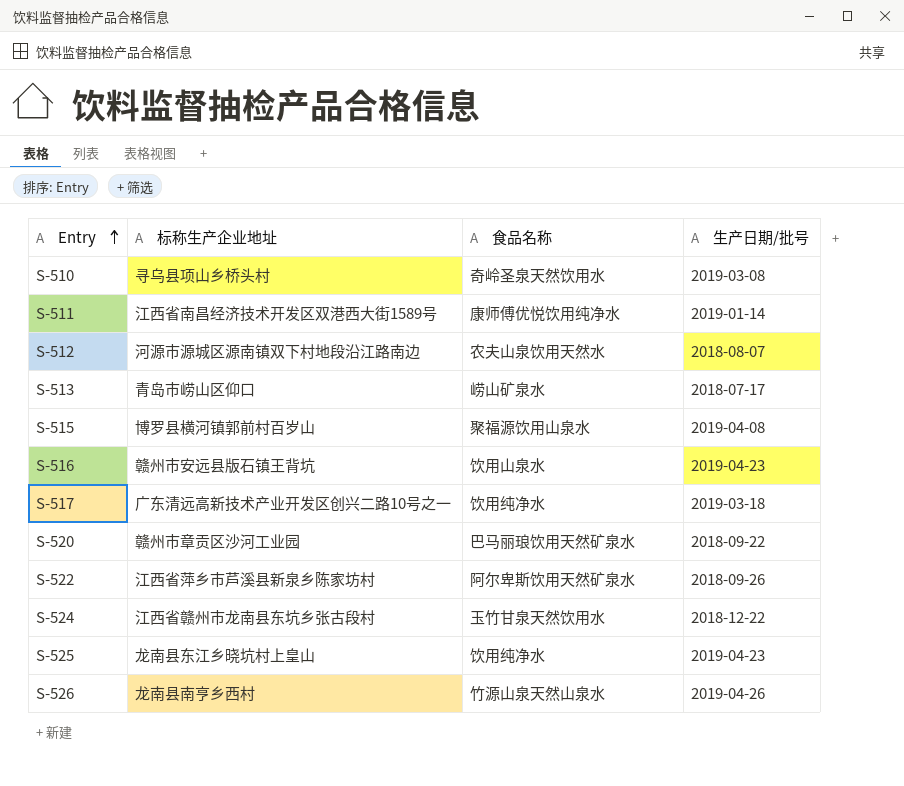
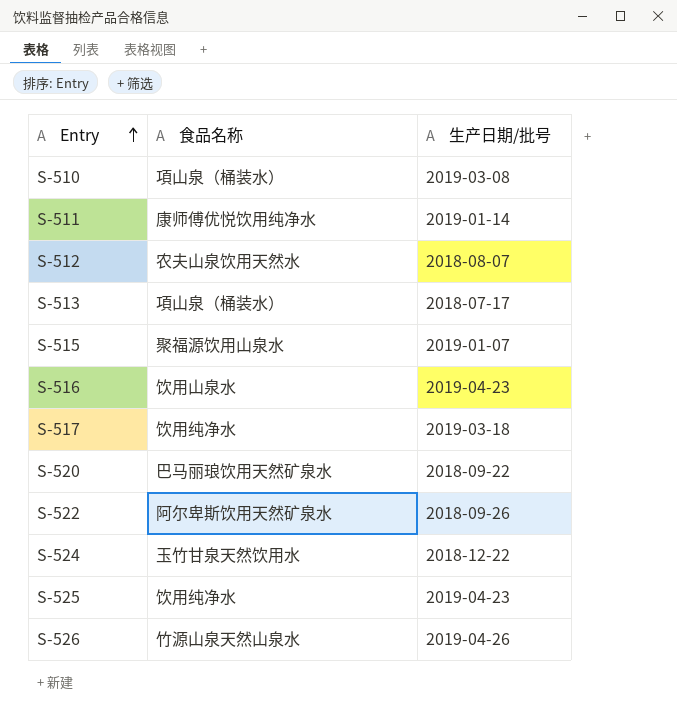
column 标称生产企业地址 | position: 2 -> none
S-510 | 食品名称: 奇岭圣泉天然饮用水 -> 項山泉（桶装水）
S-513 | 食品名称: 崂山矿泉水 -> 項山泉（桶装水）
S-515 | 生产日期/批号: 2019-04-08 -> 2019-01-07

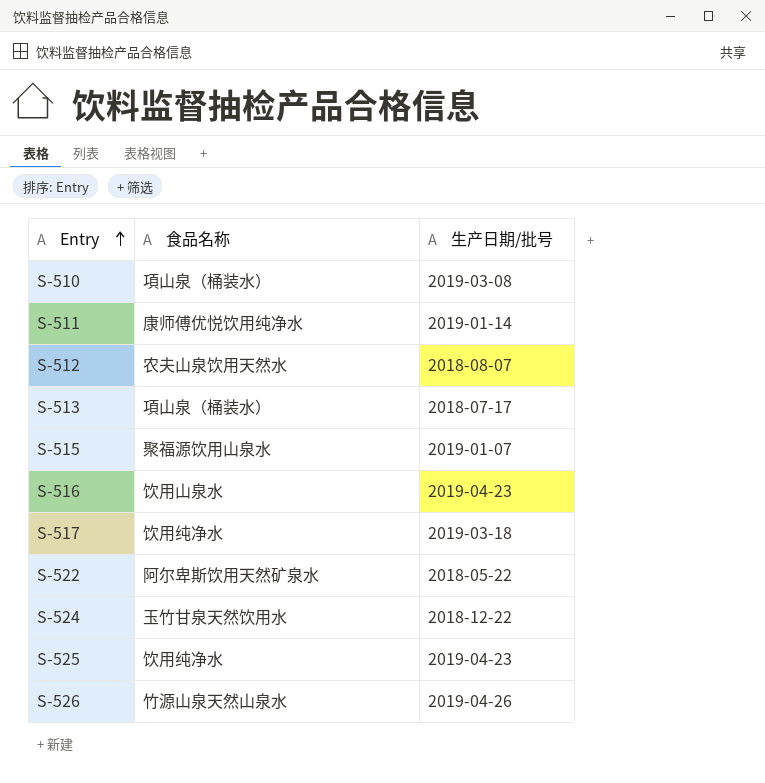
row S-520: 巴马丽琅饮用天然矿泉水 | 2018-09-22 -> none
S-522 | 生产日期/批号: 2018-09-26 -> 2018-05-22

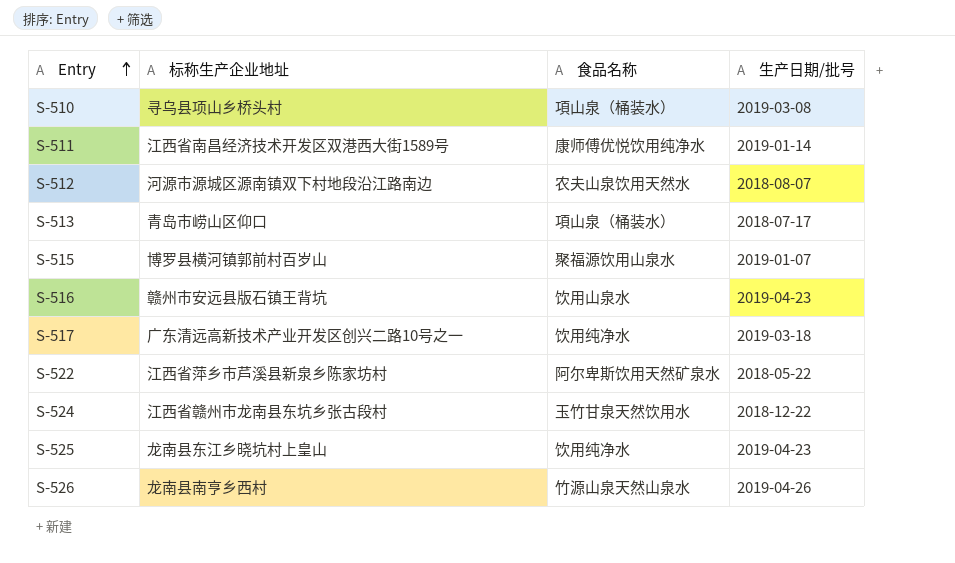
column 标称生产企业地址 | position: none -> 2

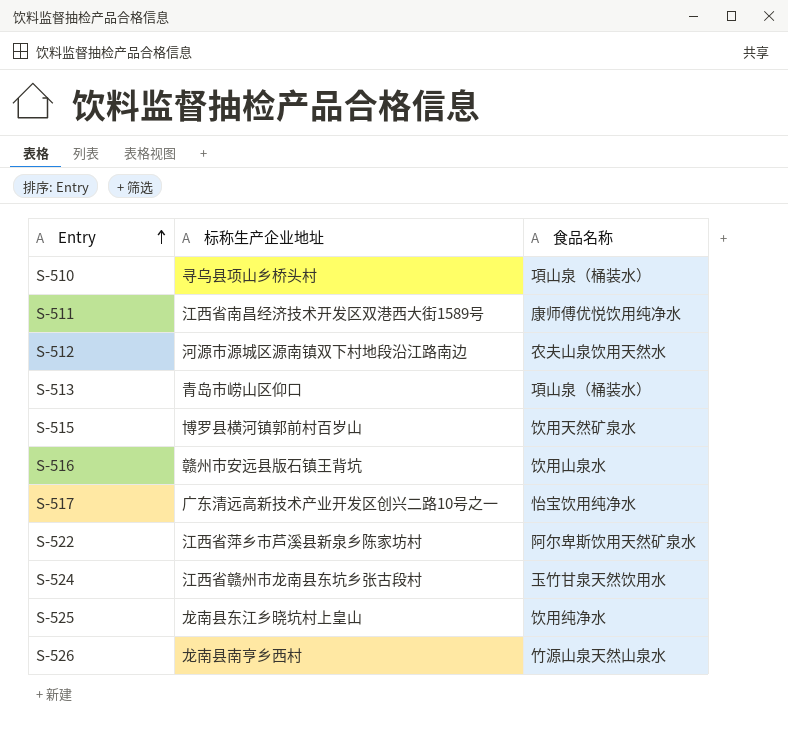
column 生产日期/批号 | position: 4 -> none
S-515 | 食品名称: 聚福源饮用山泉水 -> 饮用天然矿泉水
S-517 | 食品名称: 饮用纯净水 -> 怡宝饮用纯净水

